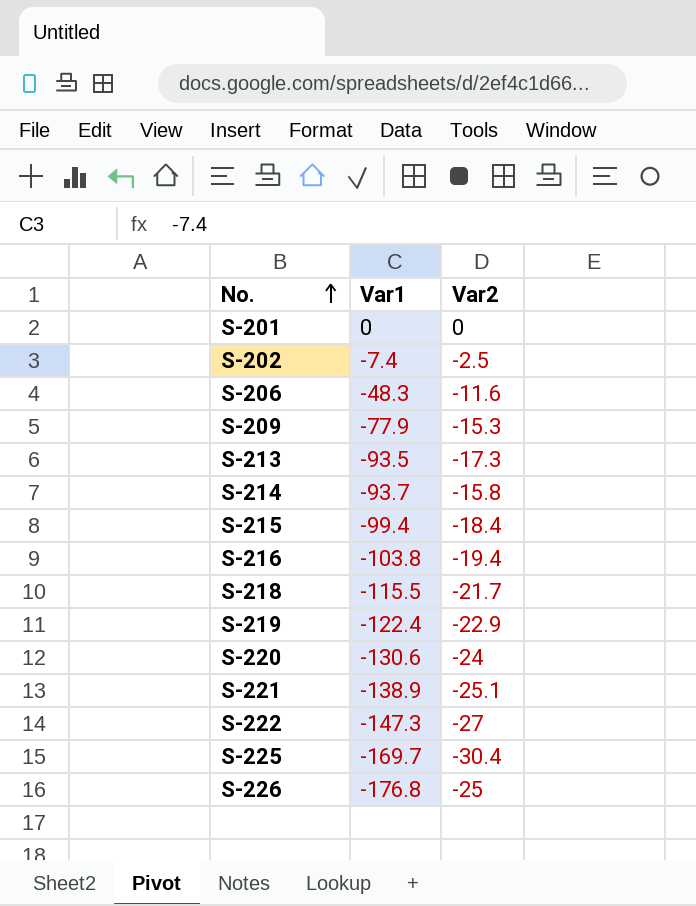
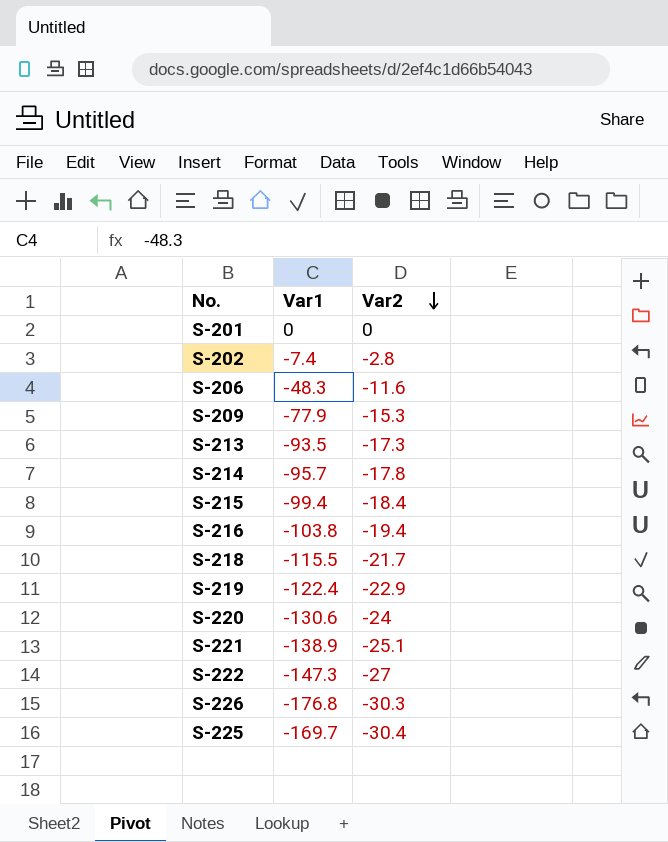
row order: No. ascending -> Var2 descending
S-202 | Var2: -2.5 -> -2.8
S-214 | Var1: -93.7 -> -95.7
S-214 | Var2: -15.8 -> -17.8
S-226 | Var2: -25 -> -30.3

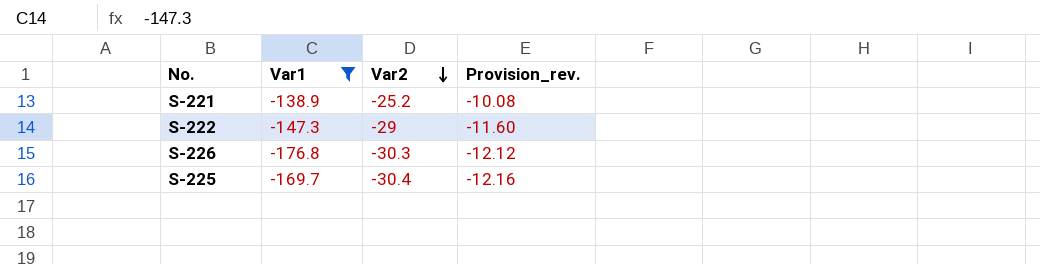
filter: none -> Var1 <= -138.9
column Provision_rev. | formula: none -> [Var2] * 0.4
S-221 | Var2: -25.1 -> -25.2
S-222 | Var2: -27 -> -29

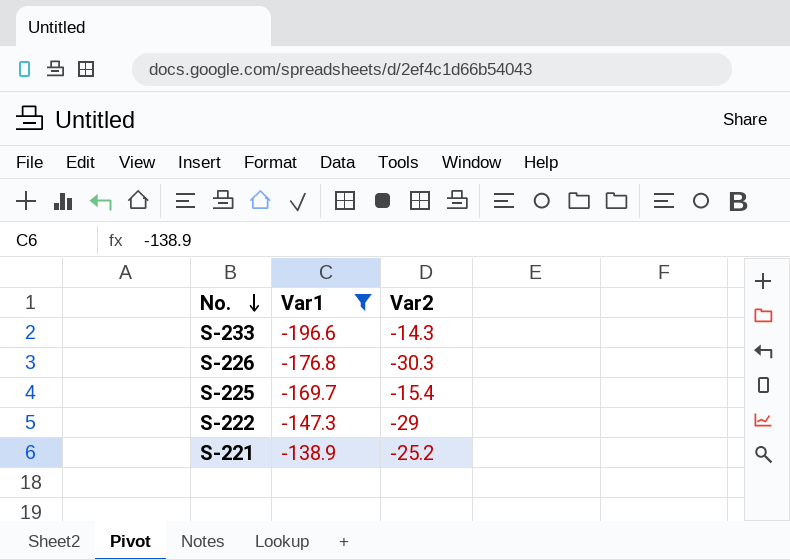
row order: Var2 descending -> No. descending
column Provision_rev. | formula: [Var2] * 0.4 -> none
row S-233: none -> -196.6 | -14.3
S-225 | Var2: -30.4 -> -15.4

